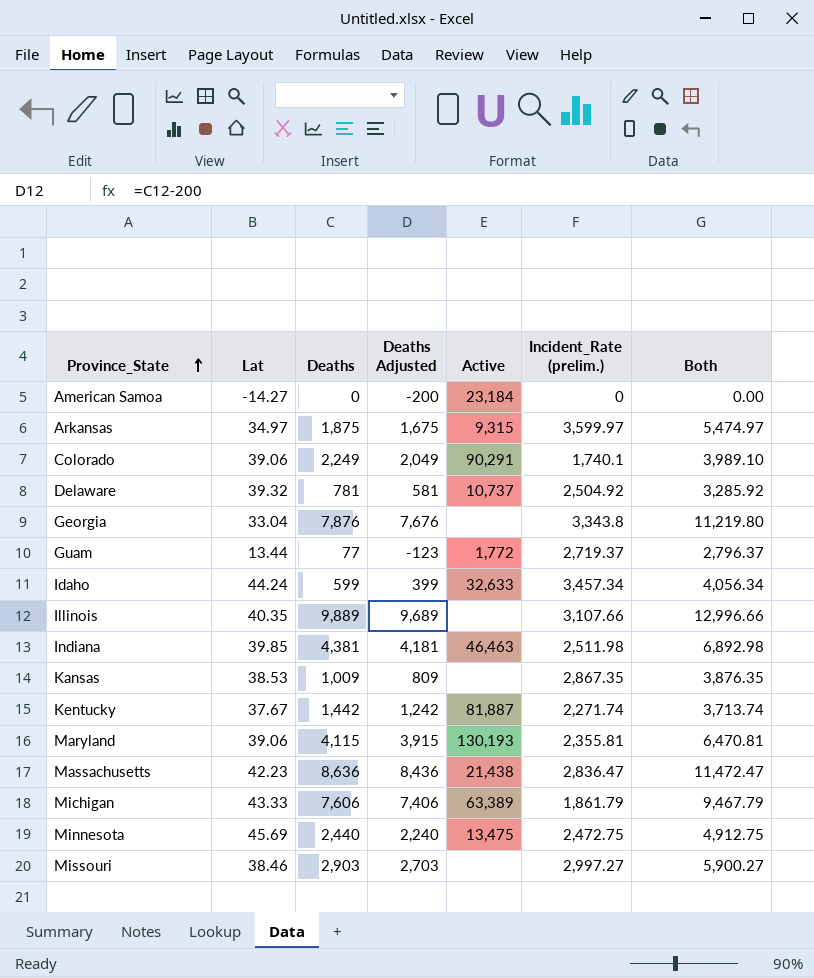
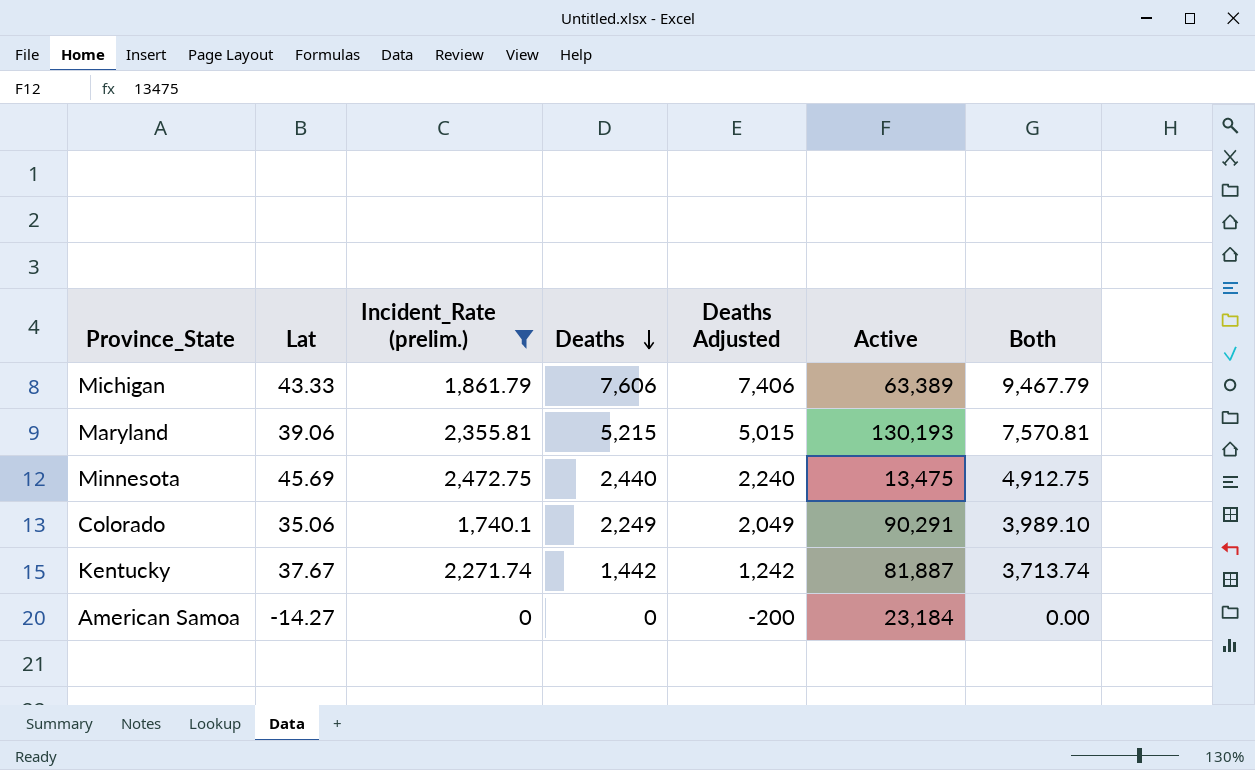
filter: none -> Incident_Rate (prelim.) <= 2,472.75
row order: Province_State ascending -> Deaths descending
column Incident_Rate (prelim.) | position: 6 -> 3
Maryland | Deaths: 4,115 -> 5,215
Maryland | Deaths Adjusted: 3,915 -> 5,015
Maryland | Both: 6,470.81 -> 7,570.81
Colorado | Lat: 39.06 -> 35.06

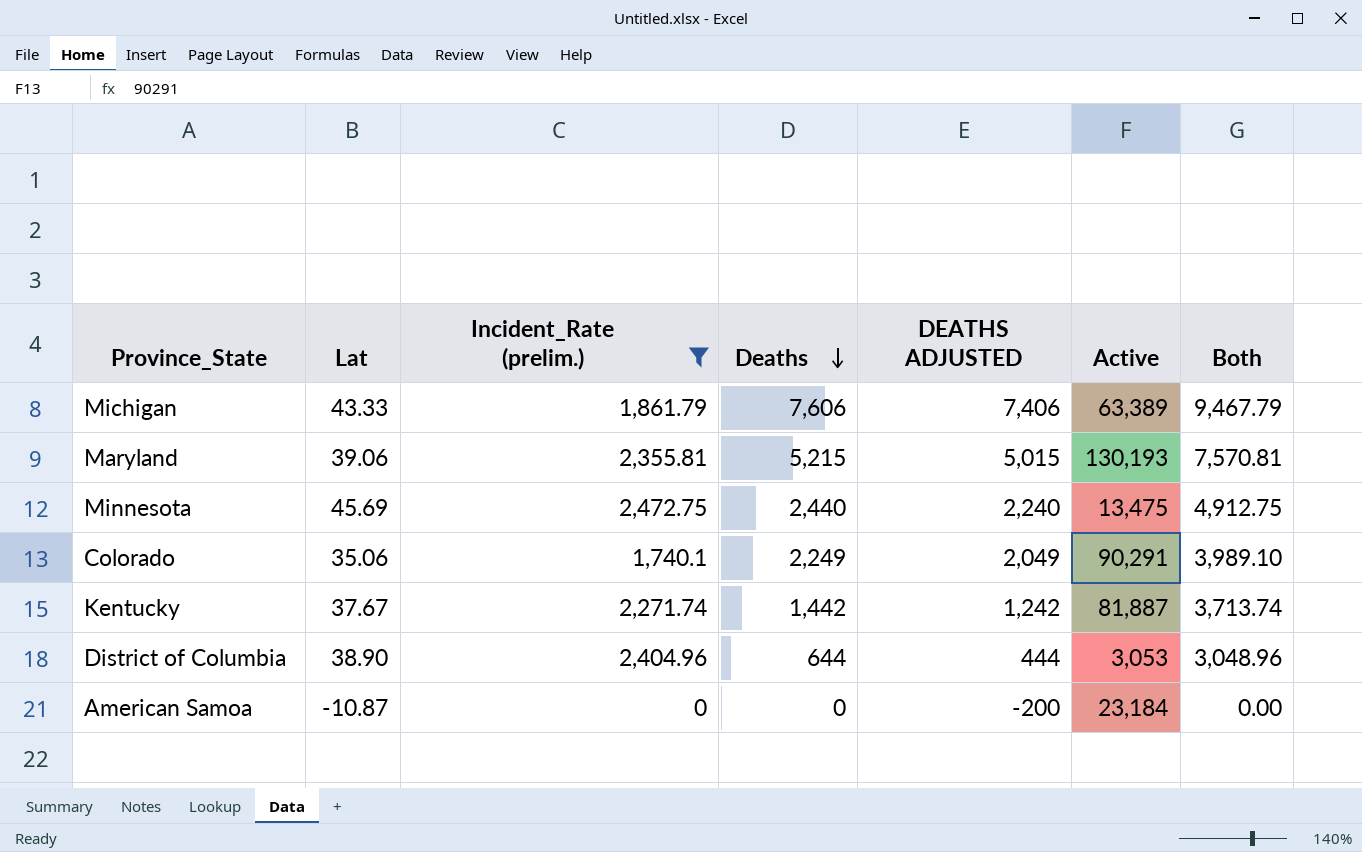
column name: Deaths Adjusted -> DEATHS ADJUSTED
row District of Columbia: none -> 38.90 | 2,404.96 | 644 | 444 | 3,053 | 3,048.96
American Samoa | Lat: -14.27 -> -10.87

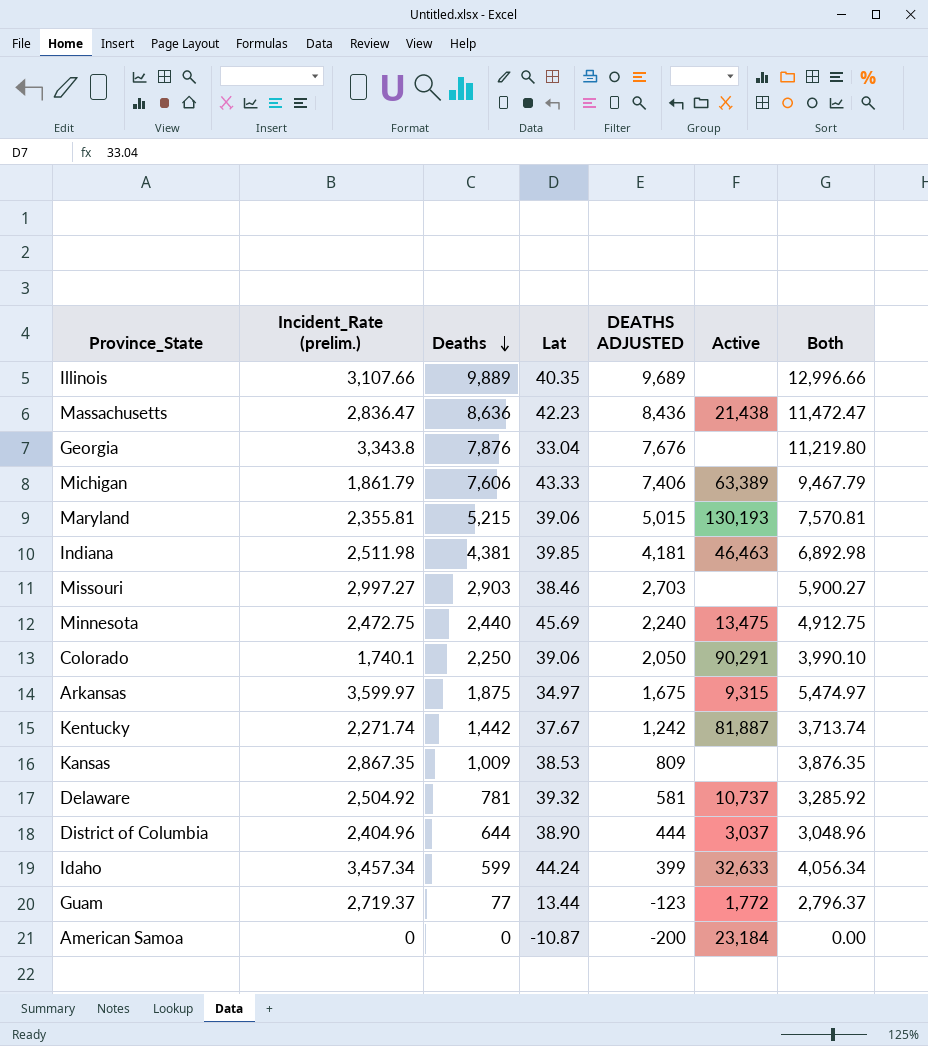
filter: Incident_Rate (prelim.) <= 2,472.75 -> none
column Lat | position: 2 -> 4
Colorado | Deaths: 2,249 -> 2,250
Colorado | Lat: 35.06 -> 39.06
Colorado | DEATHS ADJUSTED: 2,049 -> 2,050
Colorado | Both: 3,989.10 -> 3,990.10
District of Columbia | Active: 3,053 -> 3,037

